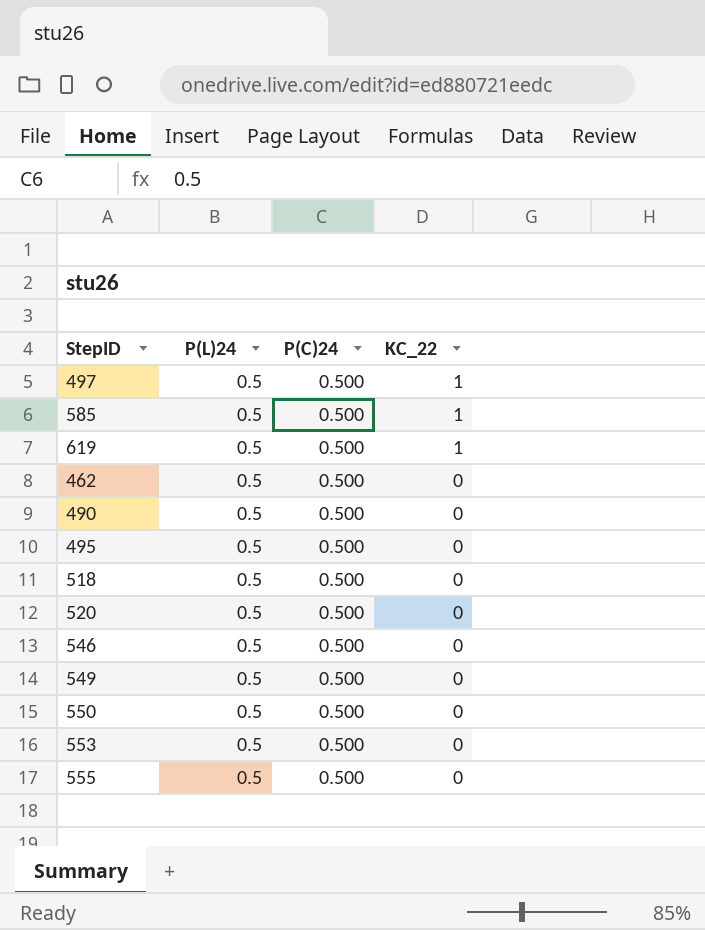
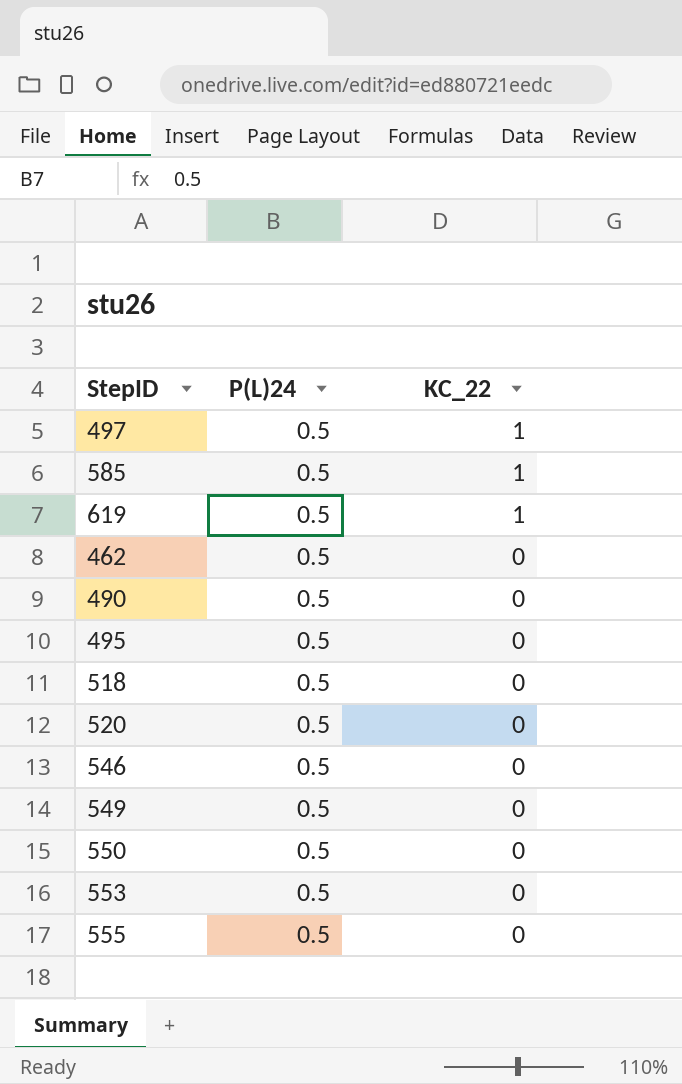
column P(C)24 | position: 3 -> none

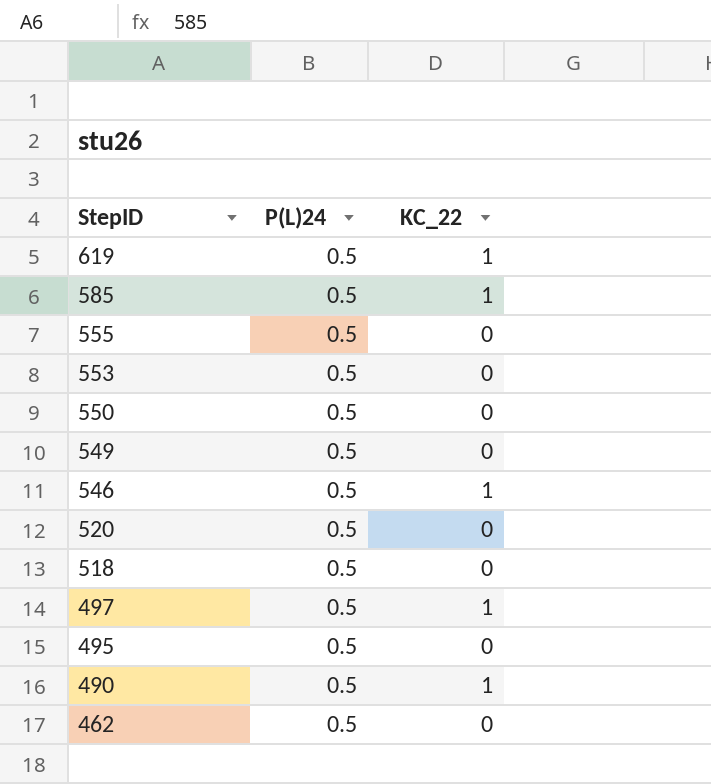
row order: KC_22 descending -> StepID descending
546 | KC_22: 0 -> 1
490 | KC_22: 0 -> 1

